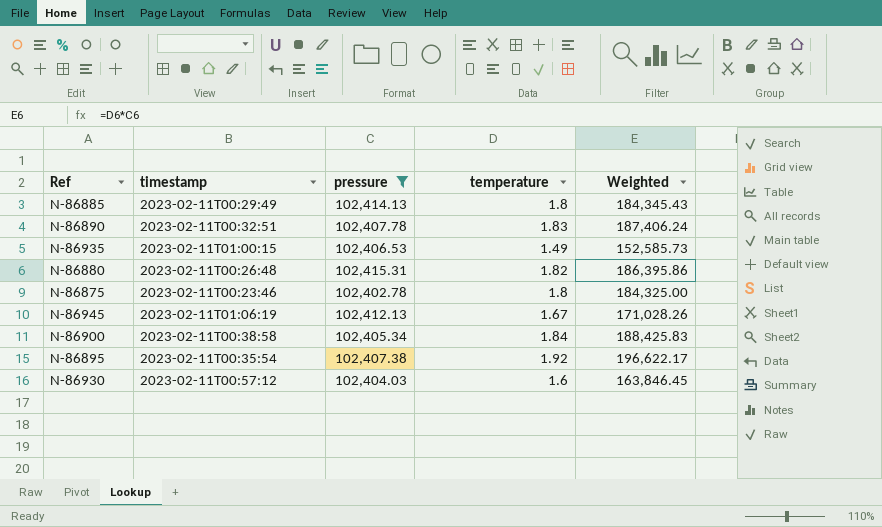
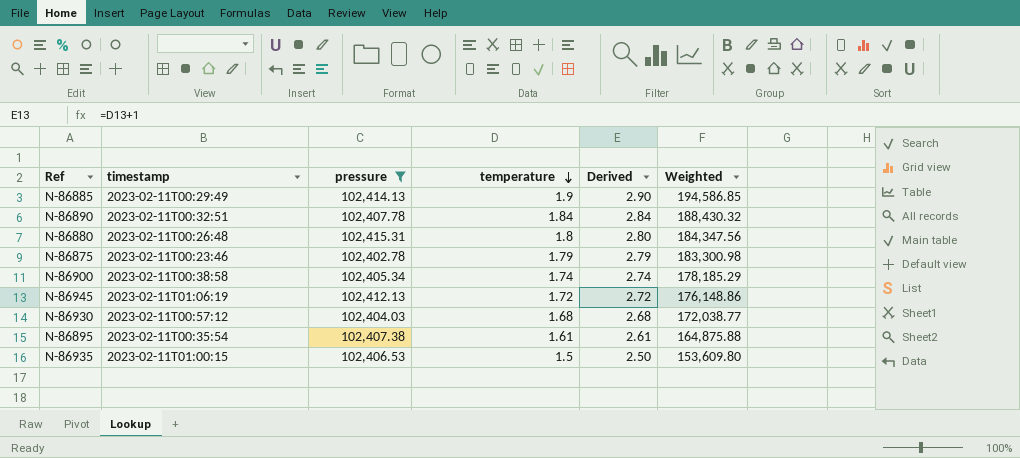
row order: none -> temperature descending
column Derived | formula: none -> [temperature] + 1
N-86885 | temperature: 1.8 -> 1.9
N-86885 | Weighted: 184,345.43 -> 194,586.85
N-86890 | temperature: 1.83 -> 1.84
N-86890 | Weighted: 187,406.24 -> 188,430.32
N-86880 | temperature: 1.82 -> 1.8
N-86880 | Weighted: 186,395.86 -> 184,347.56
N-86875 | temperature: 1.8 -> 1.79
N-86875 | Weighted: 184,325.00 -> 183,300.98
N-86900 | temperature: 1.84 -> 1.74
N-86900 | Weighted: 188,425.83 -> 178,185.29
N-86945 | temperature: 1.67 -> 1.72
N-86945 | Weighted: 171,028.26 -> 176,148.86
N-86930 | temperature: 1.6 -> 1.68
N-86930 | Weighted: 163,846.45 -> 172,038.77
N-86895 | temperature: 1.92 -> 1.61
N-86895 | Weighted: 196,622.17 -> 164,875.88
N-86935 | temperature: 1.49 -> 1.5
N-86935 | Weighted: 152,585.73 -> 153,609.80

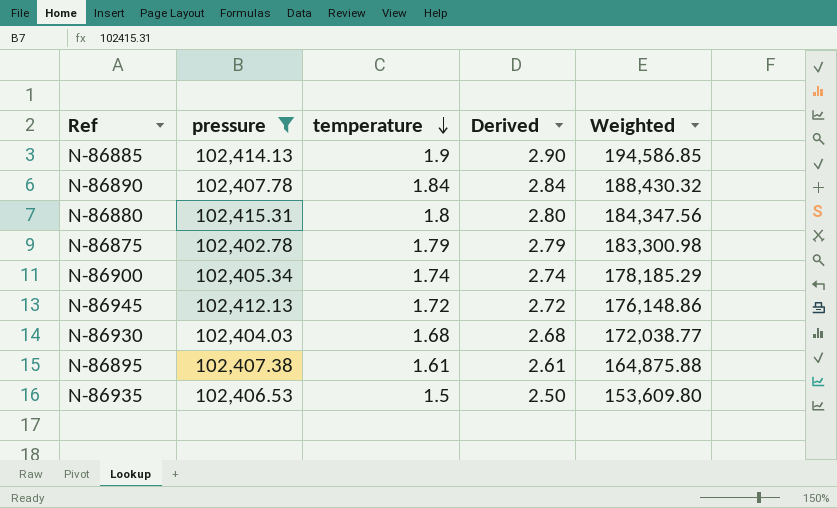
column timestamp | position: 2 -> none

